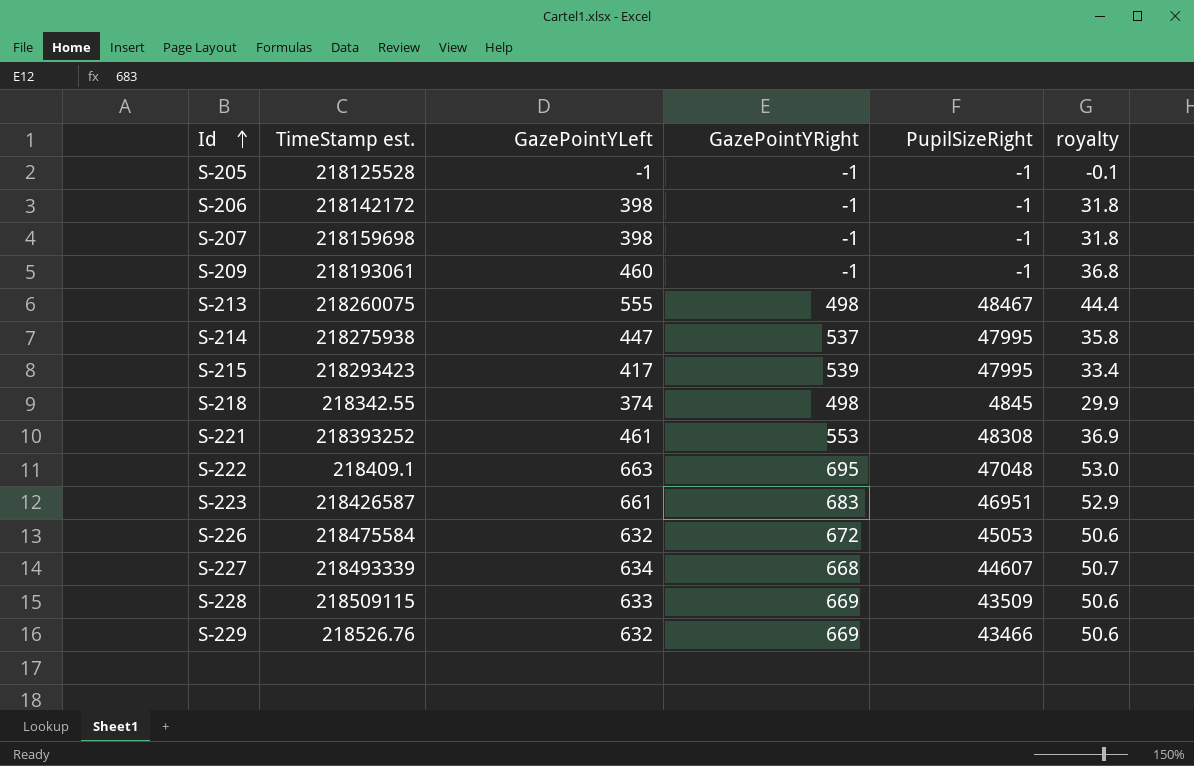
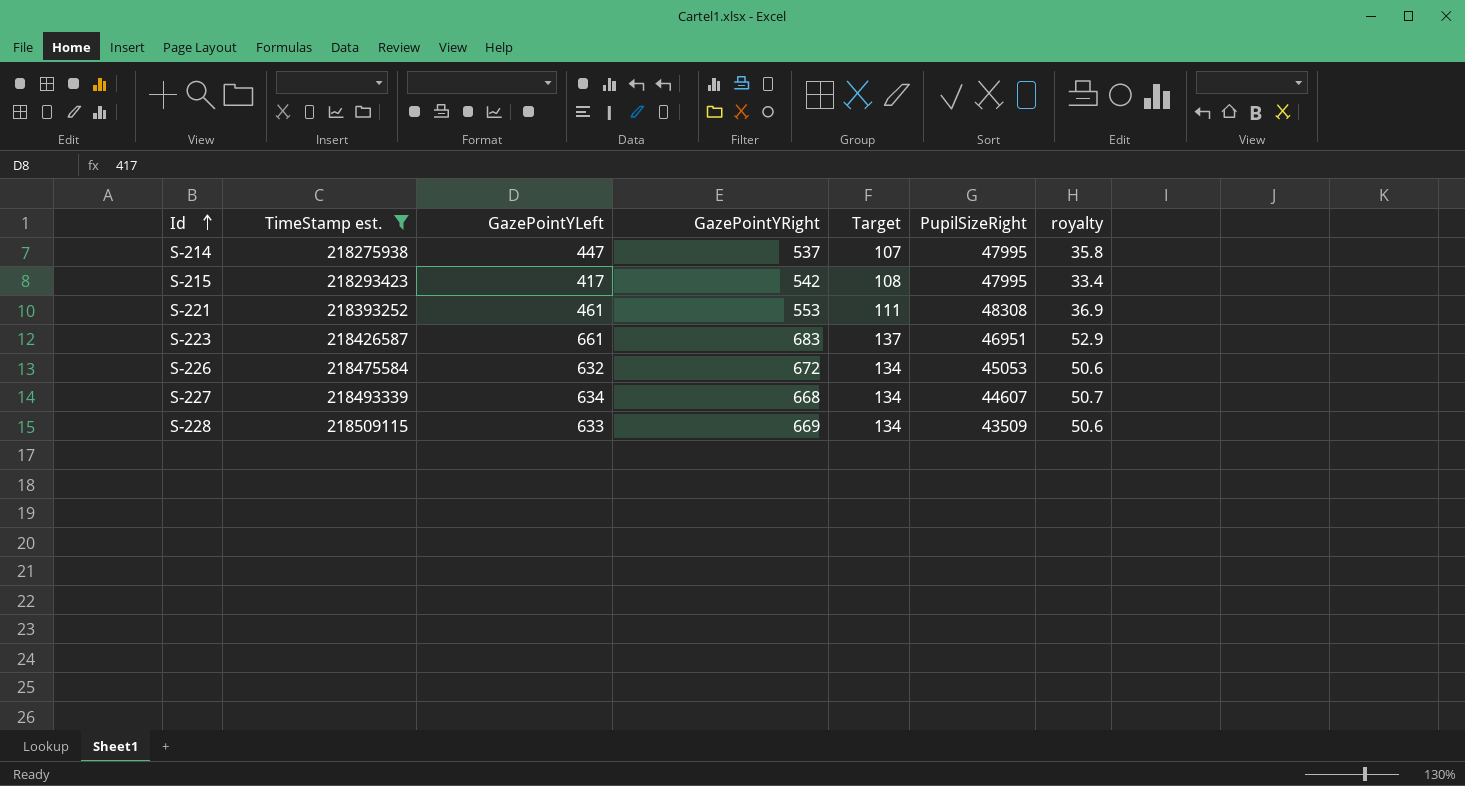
filter: none -> TimeStamp est. >= 218275938
column Target | formula: none -> [GazePointYRight] * 0.2
S-215 | GazePointYRight: 539 -> 542

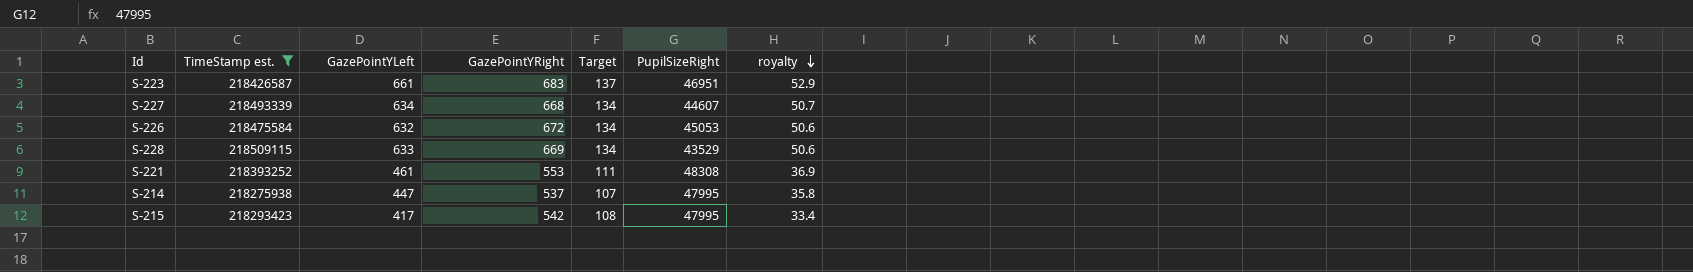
row order: Id ascending -> royalty descending
S-228 | PupilSizeRight: 43509 -> 43529

